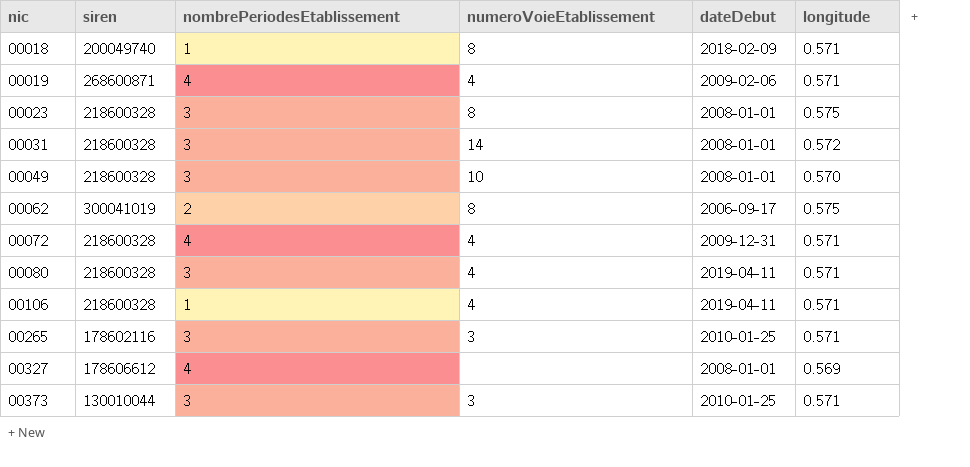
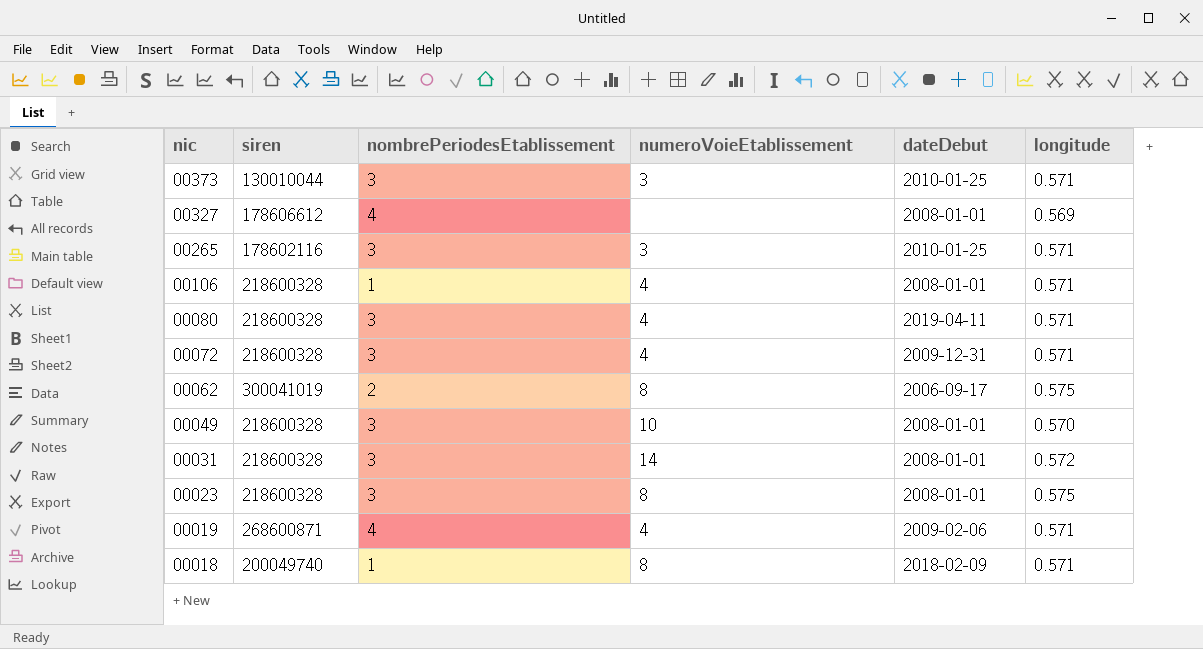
row order: nic ascending -> nic descending
00106 | dateDebut: 2019-04-11 -> 2008-01-01
00072 | nombrePeriodesEtablissement: 4 -> 3

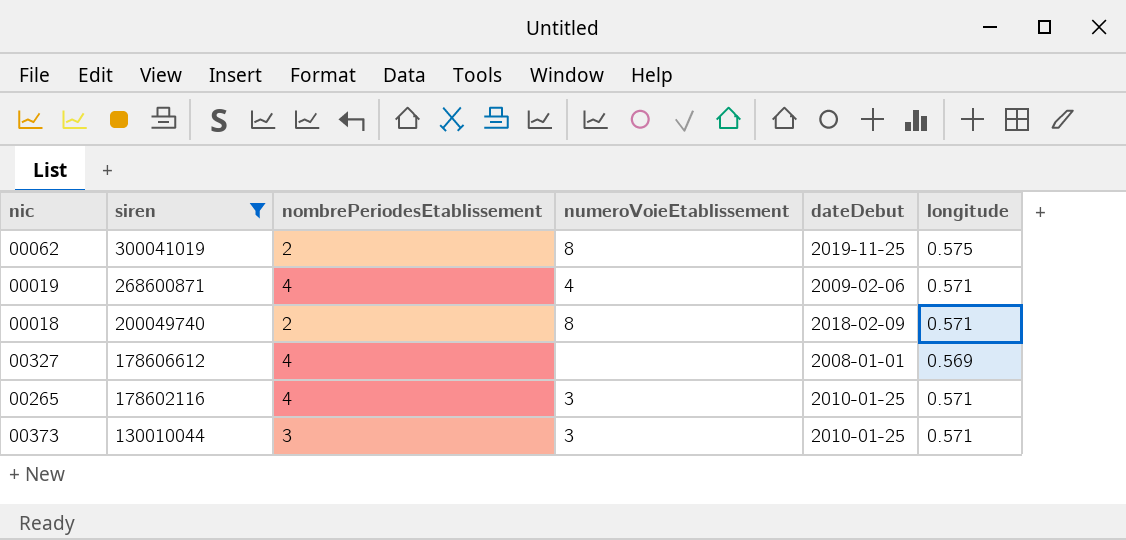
filter: none -> siren != 218600328
row order: nic descending -> siren descending
00062 | dateDebut: 2006-09-17 -> 2019-11-25
00018 | nombrePeriodesEtablissement: 1 -> 2
00265 | nombrePeriodesEtablissement: 3 -> 4

